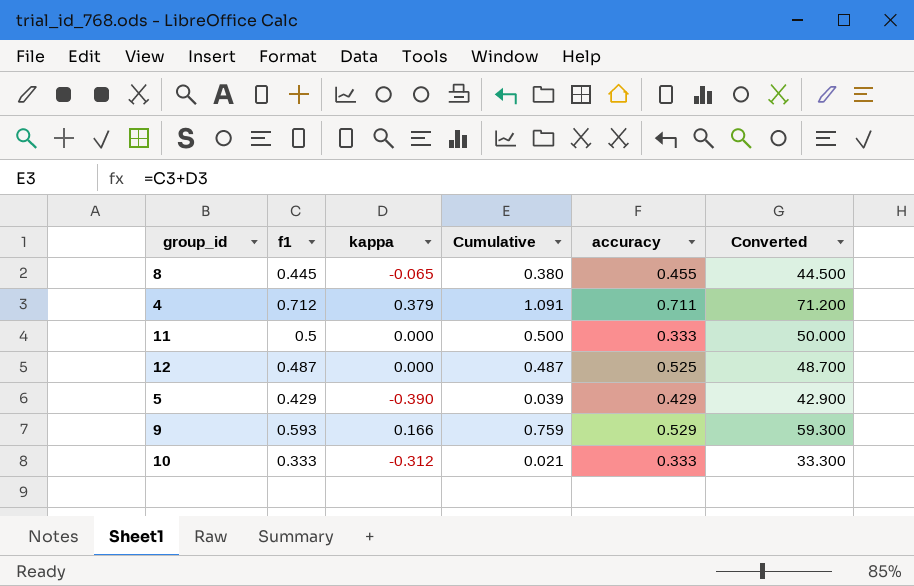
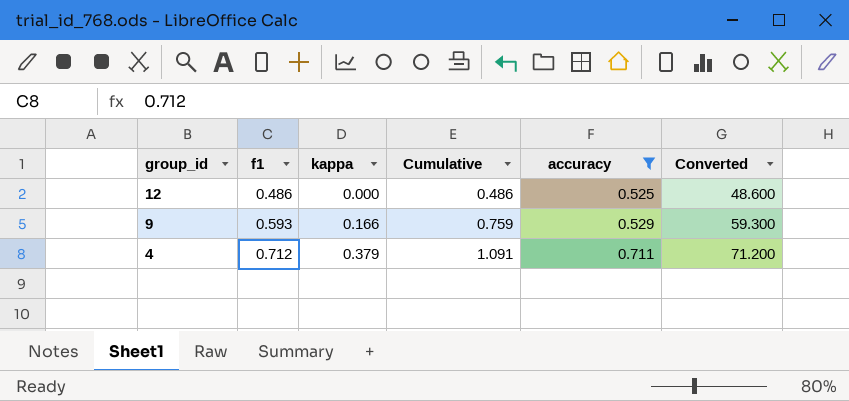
filter: none -> accuracy >= 0.525
row order: none -> group_id descending
12 | f1: 0.487 -> 0.486
12 | Cumulative: 0.487 -> 0.486
12 | Converted: 48.700 -> 48.600

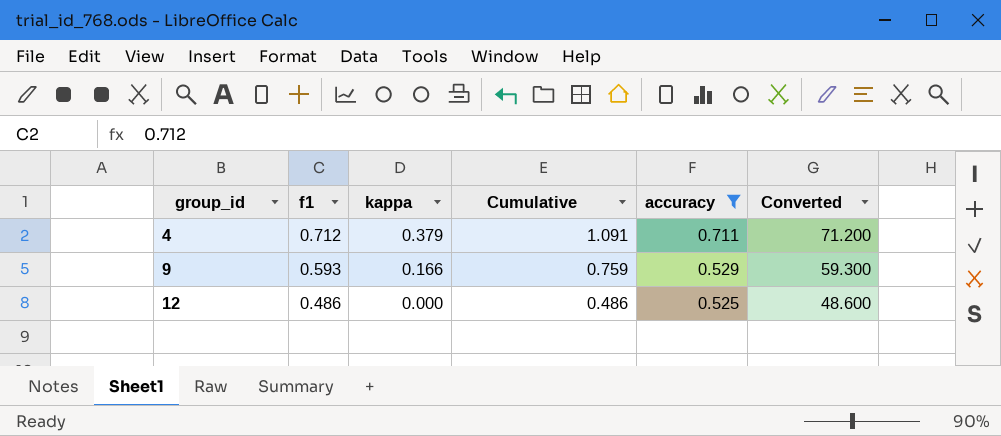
row order: group_id descending -> group_id ascending

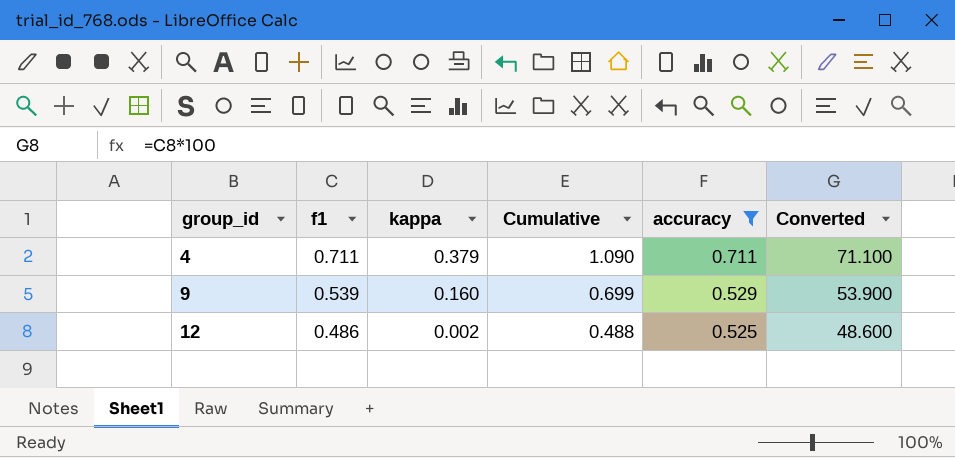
4 | f1: 0.712 -> 0.711
4 | Cumulative: 1.091 -> 1.090
4 | Converted: 71.200 -> 71.100
9 | f1: 0.593 -> 0.539
9 | kappa: 0.166 -> 0.160
9 | Cumulative: 0.759 -> 0.699
9 | Converted: 59.300 -> 53.900
12 | kappa: 0.000 -> 0.002
12 | Cumulative: 0.486 -> 0.488

